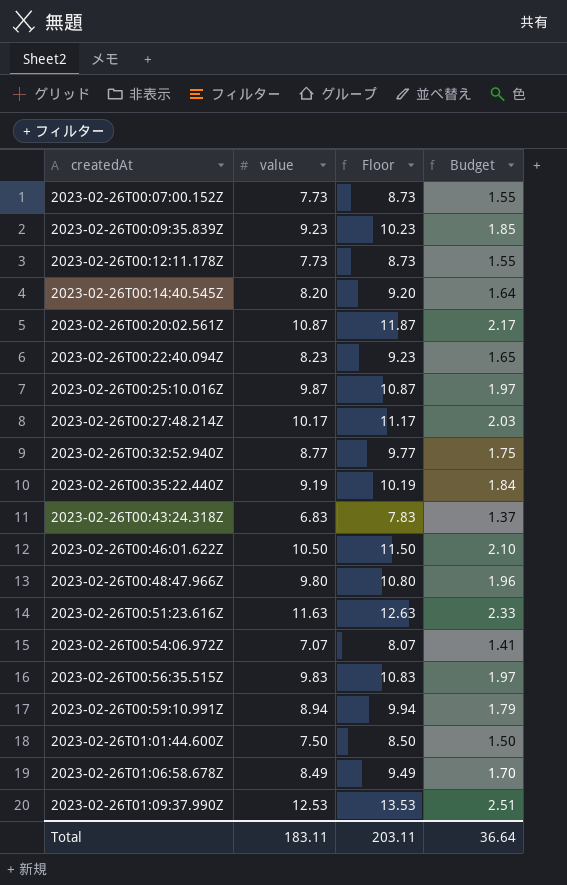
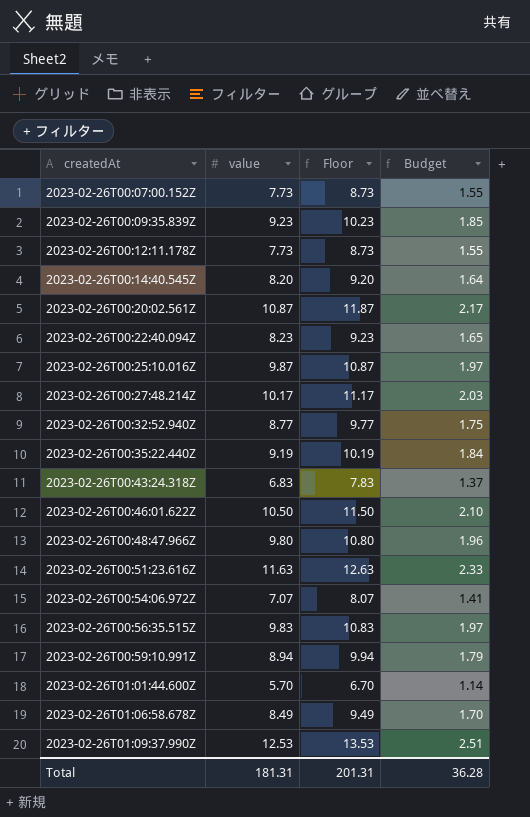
2023-02-26T01:01:44.600Z | value: 7.50 -> 5.70
2023-02-26T01:01:44.600Z | Floor: 8.50 -> 6.70
2023-02-26T01:01:44.600Z | Budget: 1.50 -> 1.14
Total | value: 183.11 -> 181.31
Total | Floor: 203.11 -> 201.31
Total | Budget: 36.64 -> 36.28

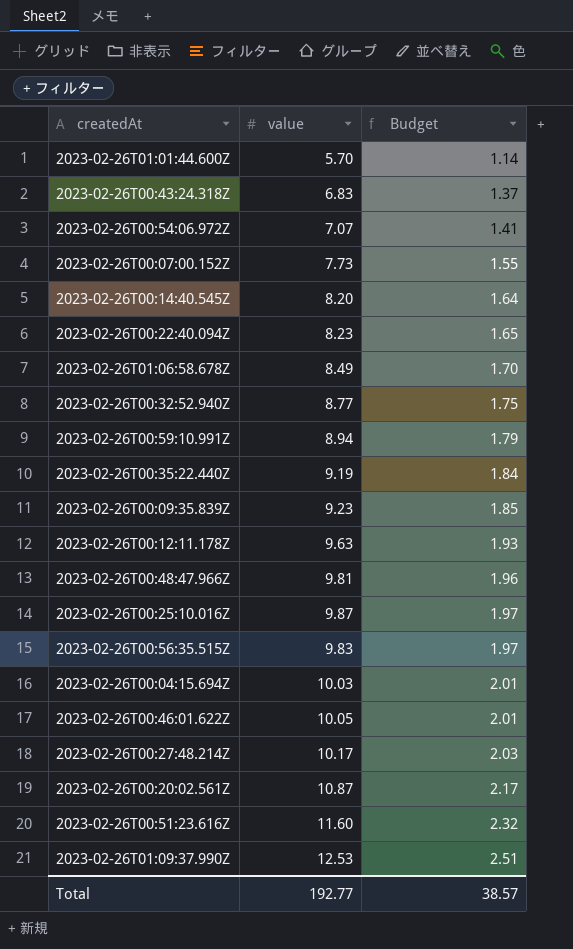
row order: createdAt ascending -> Budget ascending
column Floor | formula: [value] + 1 -> none
2023-02-26T00:12:11.178Z | value: 7.73 -> 9.63
2023-02-26T00:12:11.178Z | Budget: 1.55 -> 1.93
2023-02-26T00:48:47.966Z | value: 9.80 -> 9.81
row 2023-02-26T00:04:15.694Z: none -> 10.03 | 2.01
2023-02-26T00:46:01.622Z | value: 10.50 -> 10.05
2023-02-26T00:46:01.622Z | Budget: 2.10 -> 2.01
2023-02-26T00:51:23.616Z | value: 11.63 -> 11.60
2023-02-26T00:51:23.616Z | Budget: 2.33 -> 2.32
Total | value: 181.31 -> 192.77
Total | Budget: 36.28 -> 38.57

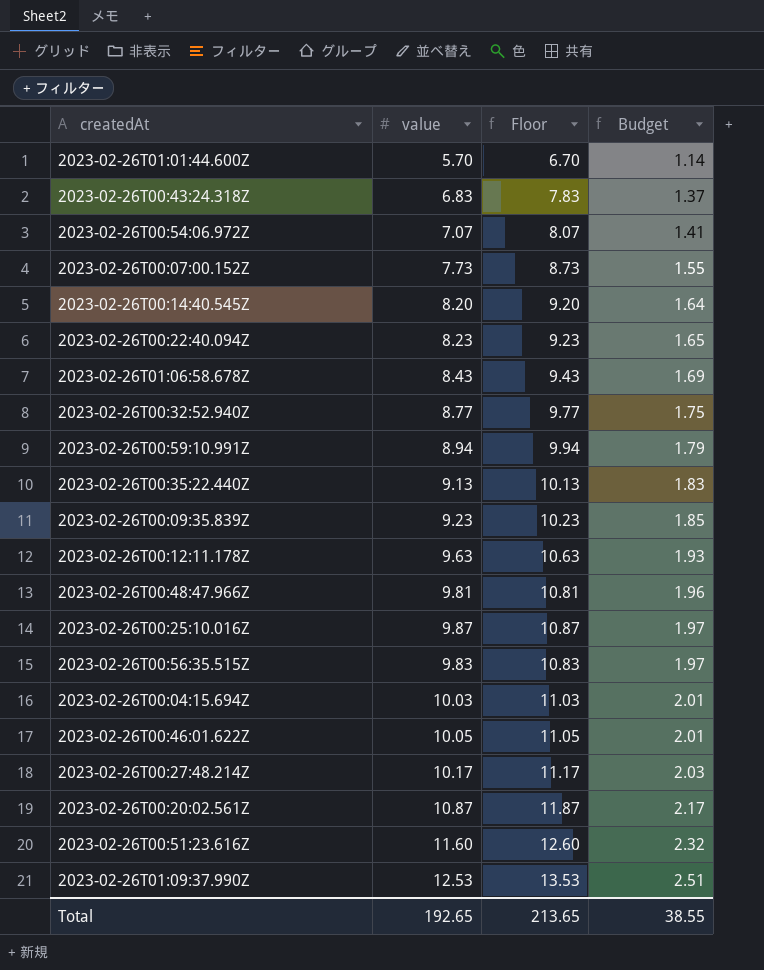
column Floor | formula: none -> [value] + 1
2023-02-26T01:06:58.678Z | value: 8.49 -> 8.43
2023-02-26T01:06:58.678Z | Budget: 1.70 -> 1.69
2023-02-26T00:35:22.440Z | value: 9.19 -> 9.13
2023-02-26T00:35:22.440Z | Budget: 1.84 -> 1.83
Total | value: 192.77 -> 192.65
Total | Budget: 38.57 -> 38.55

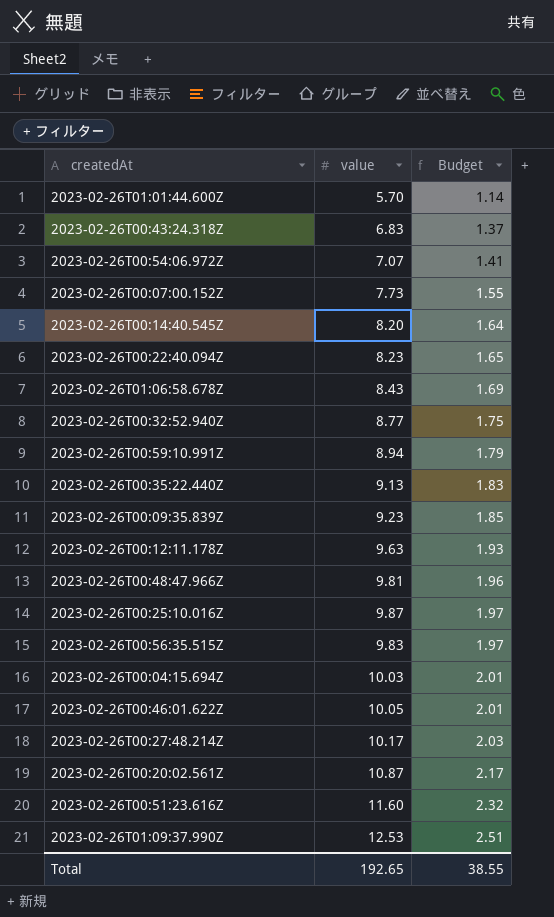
column Floor | formula: [value] + 1 -> none

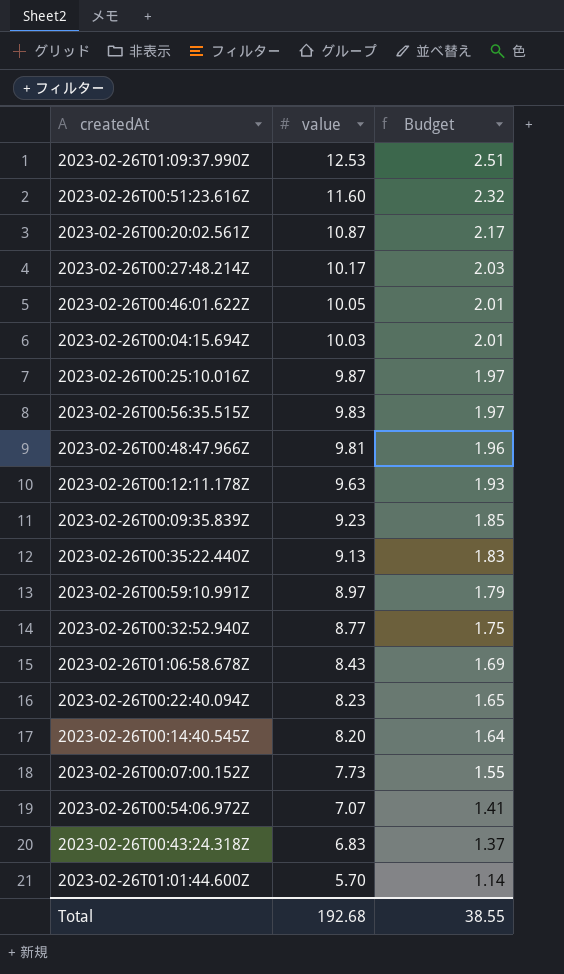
row order: Budget ascending -> value descending
2023-02-26T00:59:10.991Z | value: 8.94 -> 8.97
Total | value: 192.65 -> 192.68

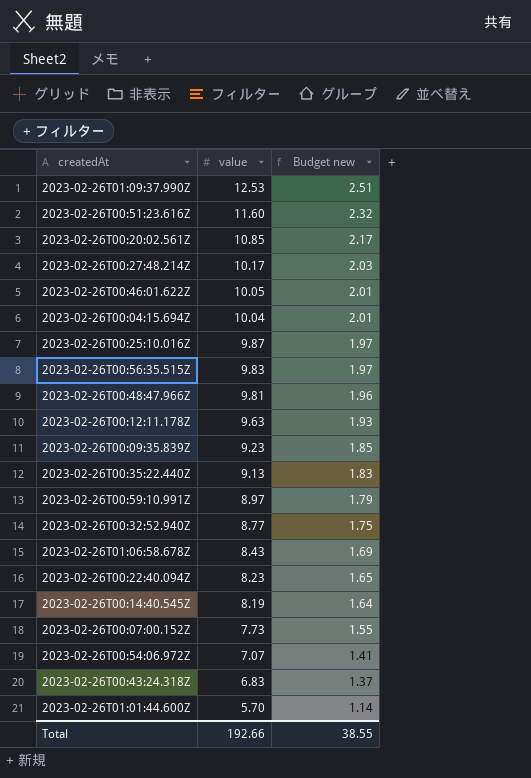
column name: Budget -> Budget new
2023-02-26T00:20:02.561Z | value: 10.87 -> 10.85
2023-02-26T00:04:15.694Z | value: 10.03 -> 10.04
2023-02-26T00:14:40.545Z | value: 8.20 -> 8.19
Total | value: 192.68 -> 192.66

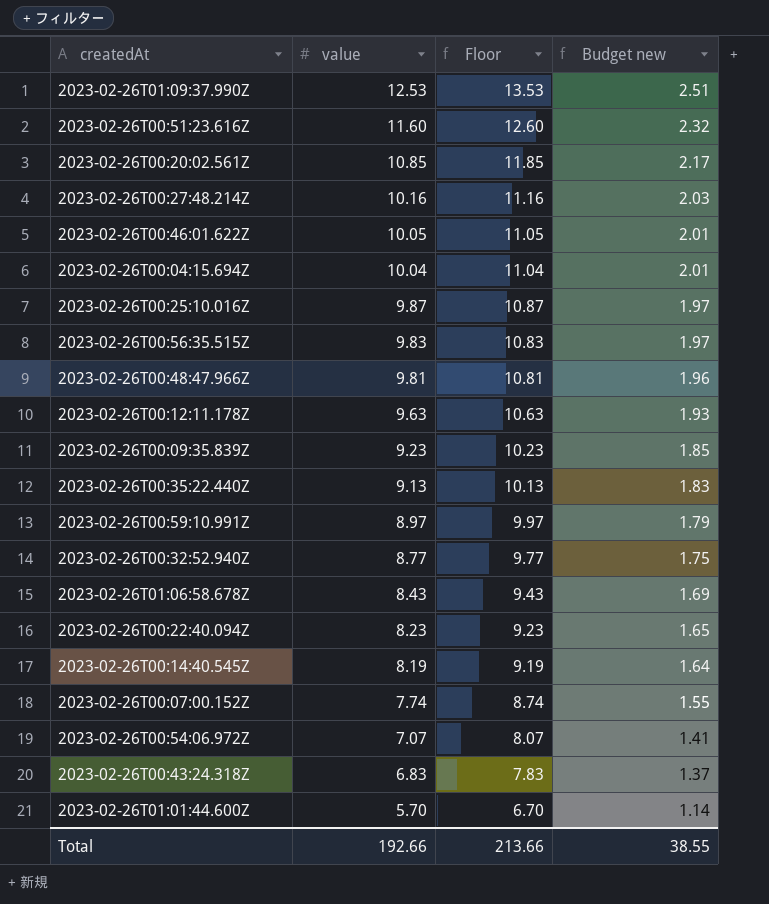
column Floor | formula: none -> [value] + 1
2023-02-26T00:27:48.214Z | value: 10.17 -> 10.16
2023-02-26T00:07:00.152Z | value: 7.73 -> 7.74

